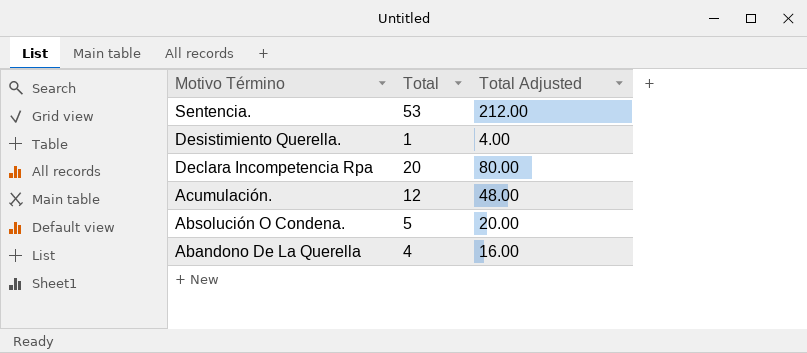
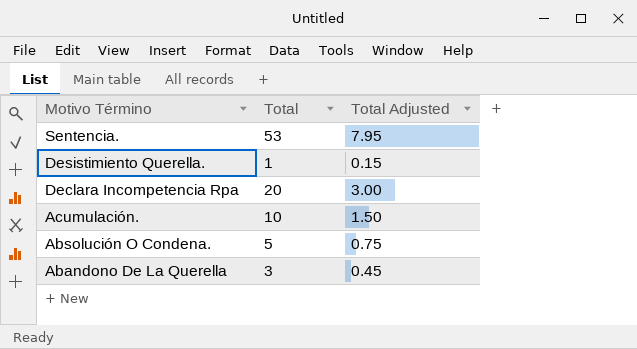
column Total Adjusted | formula: [Total] * 4 -> [Total] * 0.15
Acumulación. | Total: 12 -> 10
Abandono De La Querella | Total: 4 -> 3

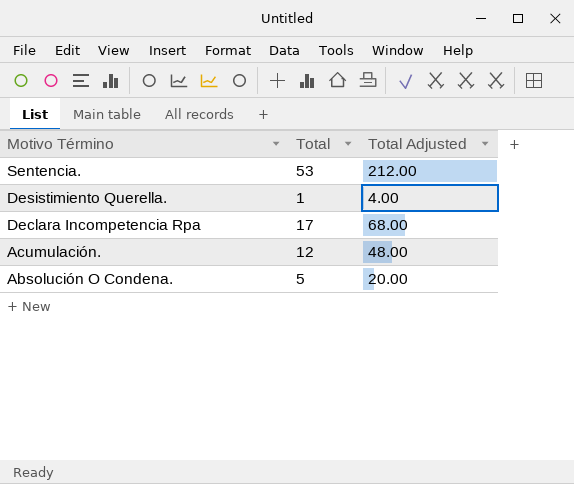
column Total Adjusted | formula: [Total] * 0.15 -> [Total] * 4
row Abandono De La Querella: 3 | 0.45 -> none
Declara Incompetencia Rpa | Total: 20 -> 17
Acumulación. | Total: 10 -> 12

